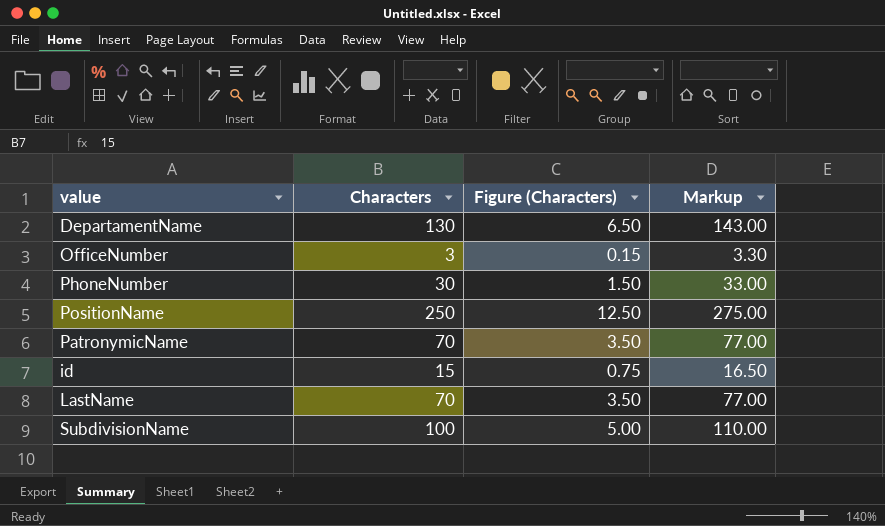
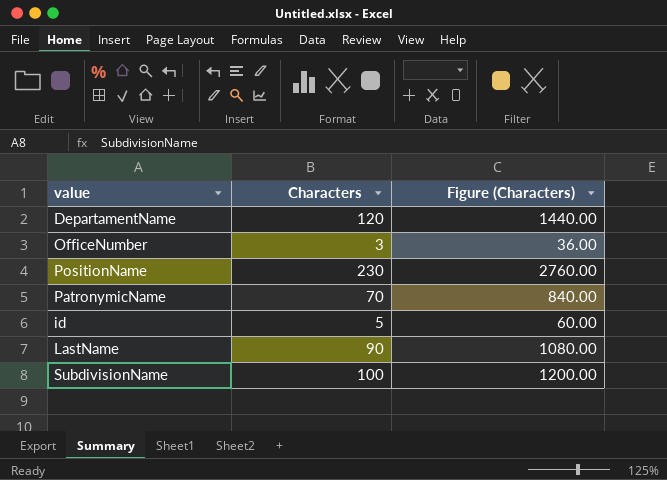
column Markup | formula: [Characters] * 1.1 -> none
column Figure (Characters) | formula: [Characters] * 0.05 -> [Characters] * 12
row PhoneNumber: 30 | 1.50 | 33.00 -> none
DepartamentName | Characters: 130 -> 120
PositionName | Characters: 250 -> 230
id | Characters: 15 -> 5
LastName | Characters: 70 -> 90

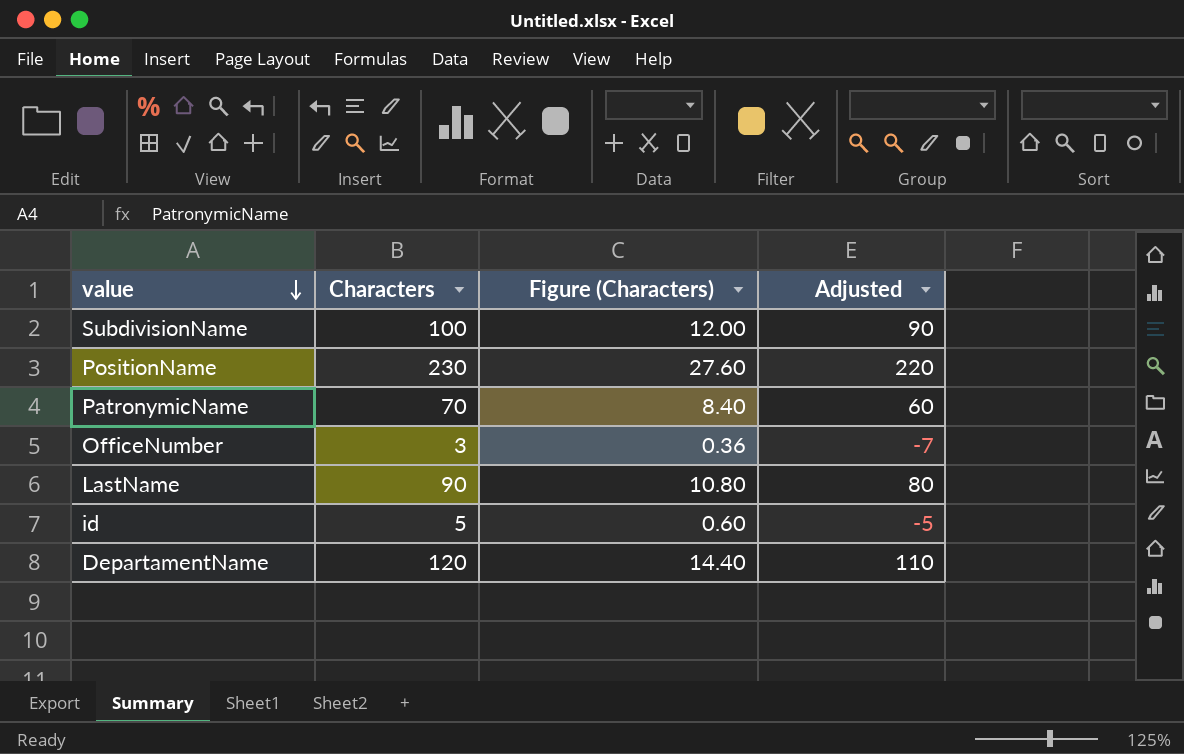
row order: none -> value descending
column Figure (Characters) | formula: [Characters] * 12 -> [Characters] * 0.12
column Adjusted | formula: none -> [Characters] - 10

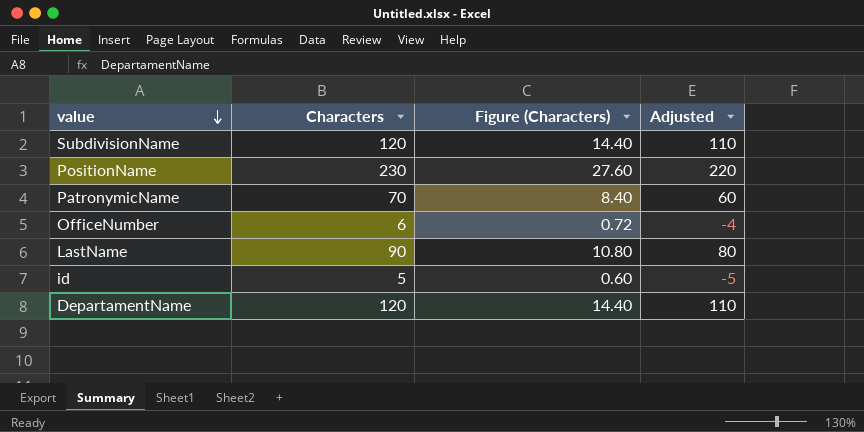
SubdivisionName | Characters: 100 -> 120
SubdivisionName | Figure (Characters): 12.00 -> 14.40
SubdivisionName | Adjusted: 90 -> 110
OfficeNumber | Characters: 3 -> 6
OfficeNumber | Figure (Characters): 0.36 -> 0.72
OfficeNumber | Adjusted: -7 -> -4

